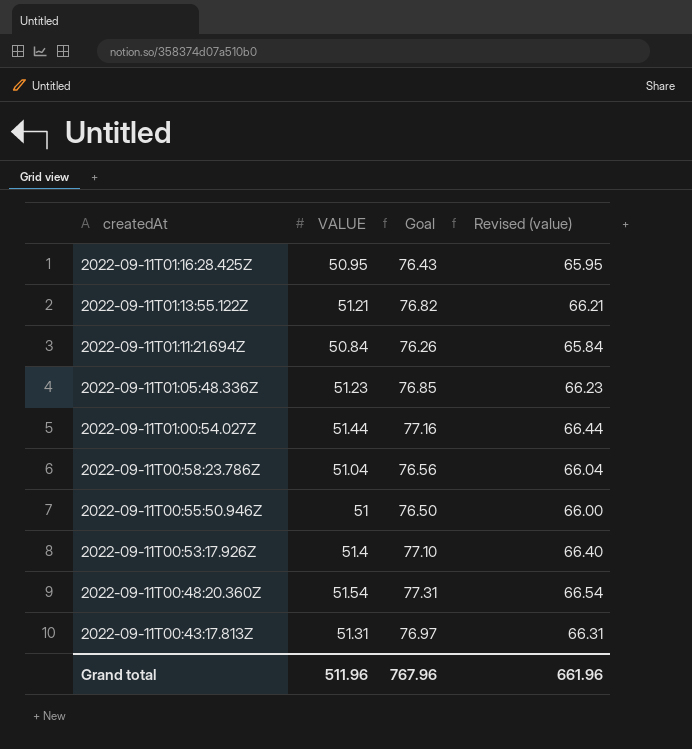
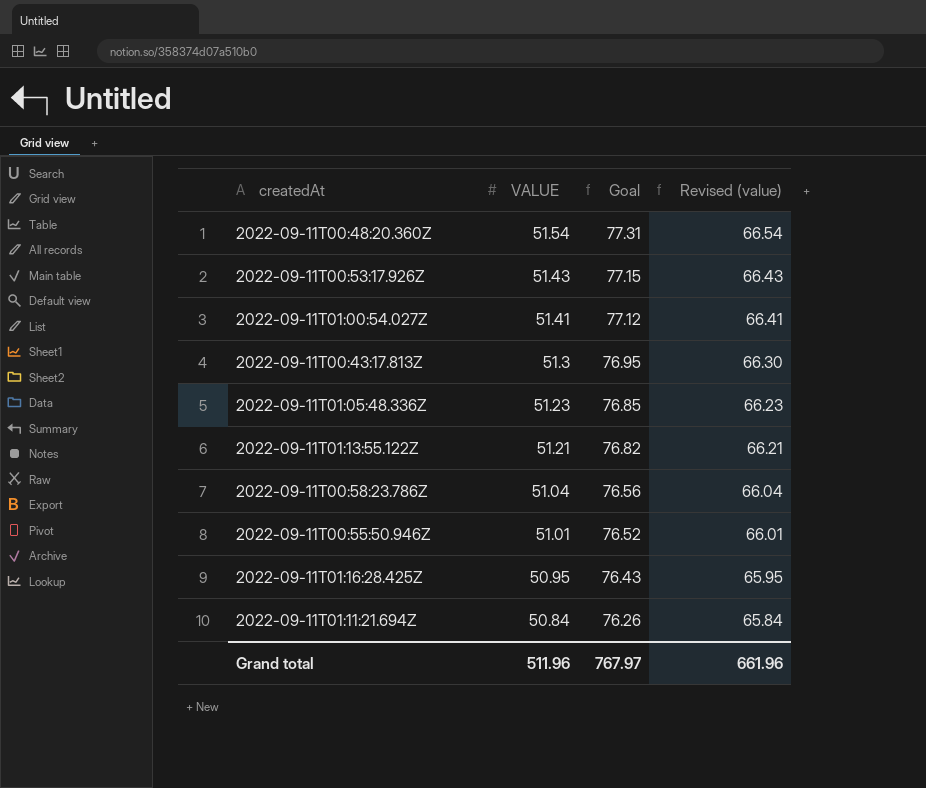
row order: createdAt descending -> VALUE descending
2022-09-11T00:53:17.926Z | VALUE: 51.4 -> 51.43
2022-09-11T00:53:17.926Z | Goal: 77.10 -> 77.15
2022-09-11T00:53:17.926Z | Revised (value): 66.40 -> 66.43
2022-09-11T01:00:54.027Z | VALUE: 51.44 -> 51.41
2022-09-11T01:00:54.027Z | Goal: 77.16 -> 77.12
2022-09-11T01:00:54.027Z | Revised (value): 66.44 -> 66.41
2022-09-11T00:43:17.813Z | VALUE: 51.31 -> 51.3
2022-09-11T00:43:17.813Z | Goal: 76.97 -> 76.95
2022-09-11T00:43:17.813Z | Revised (value): 66.31 -> 66.30
2022-09-11T00:55:50.946Z | VALUE: 51 -> 51.01
2022-09-11T00:55:50.946Z | Goal: 76.50 -> 76.52
2022-09-11T00:55:50.946Z | Revised (value): 66.00 -> 66.01
Grand total | Goal: 767.96 -> 767.97

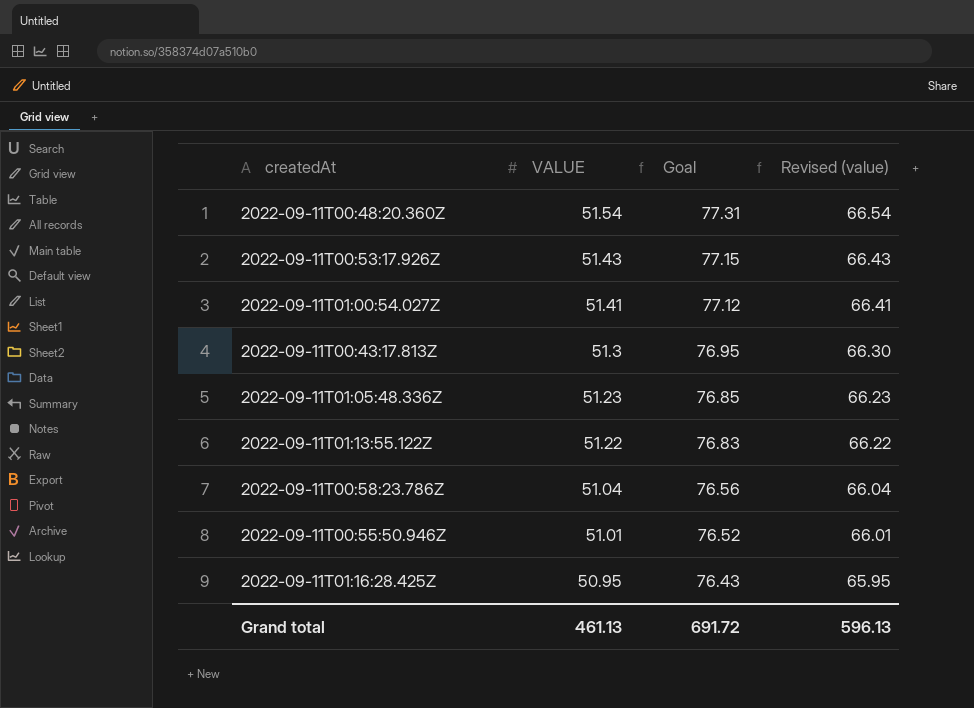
row 2022-09-11T01:11:21.694Z: 50.84 | 76.26 | 65.84 -> none
2022-09-11T01:13:55.122Z | VALUE: 51.21 -> 51.22
2022-09-11T01:13:55.122Z | Goal: 76.82 -> 76.83
2022-09-11T01:13:55.122Z | Revised (value): 66.21 -> 66.22
Grand total | VALUE: 511.96 -> 461.13
Grand total | Goal: 767.97 -> 691.72
Grand total | Revised (value): 661.96 -> 596.13

